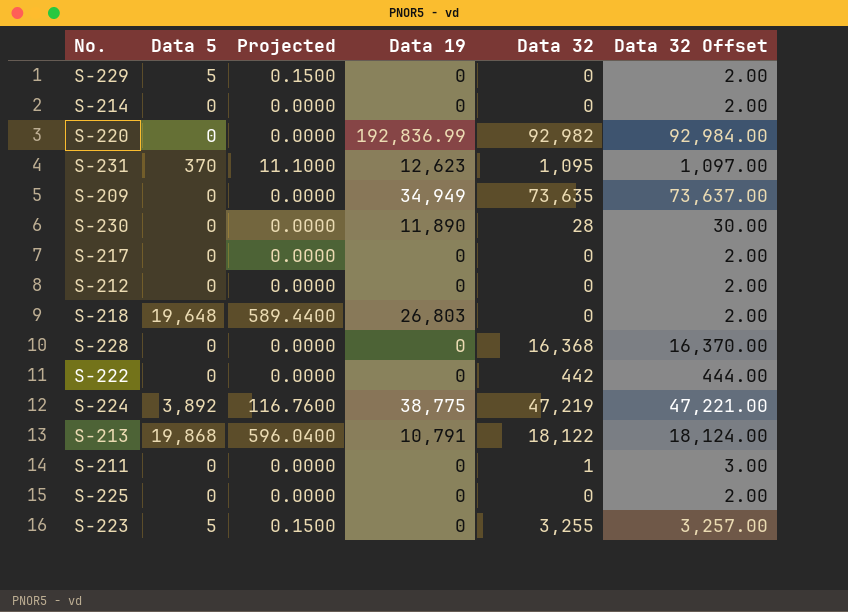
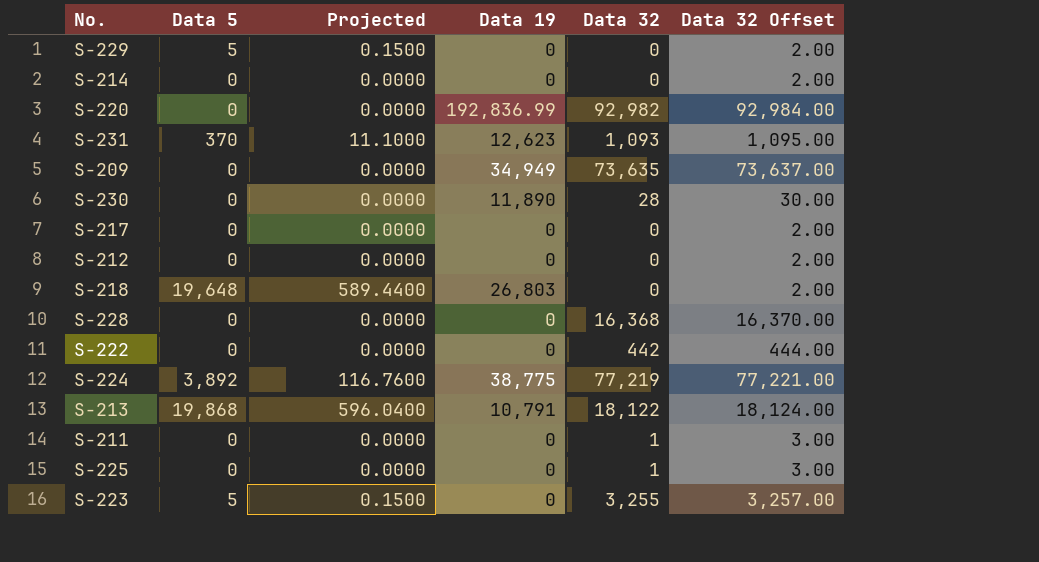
S-231 | Data 32: 1,095 -> 1,093
S-231 | Data 32 Offset: 1,097.00 -> 1,095.00
S-224 | Data 32: 47,219 -> 77,219
S-224 | Data 32 Offset: 47,221.00 -> 77,221.00
S-225 | Data 32: 0 -> 1
S-225 | Data 32 Offset: 2.00 -> 3.00

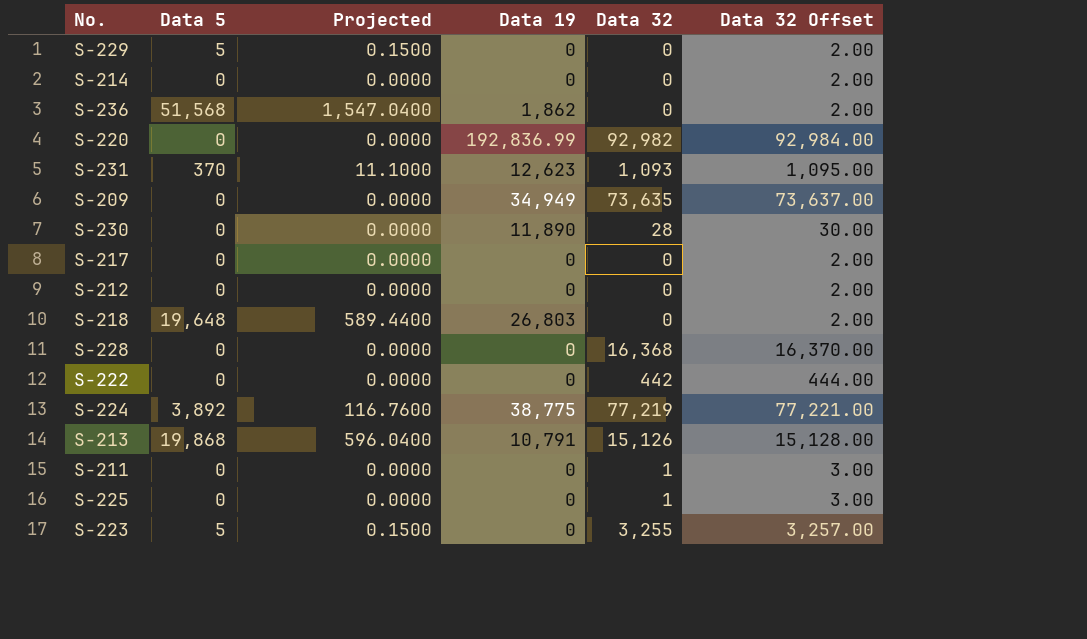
row S-236: none -> 51,568 | 1,547.0400 | 1,862 | 0 | 2.00
S-213 | Data 32: 18,122 -> 15,126
S-213 | Data 32 Offset: 18,124.00 -> 15,128.00

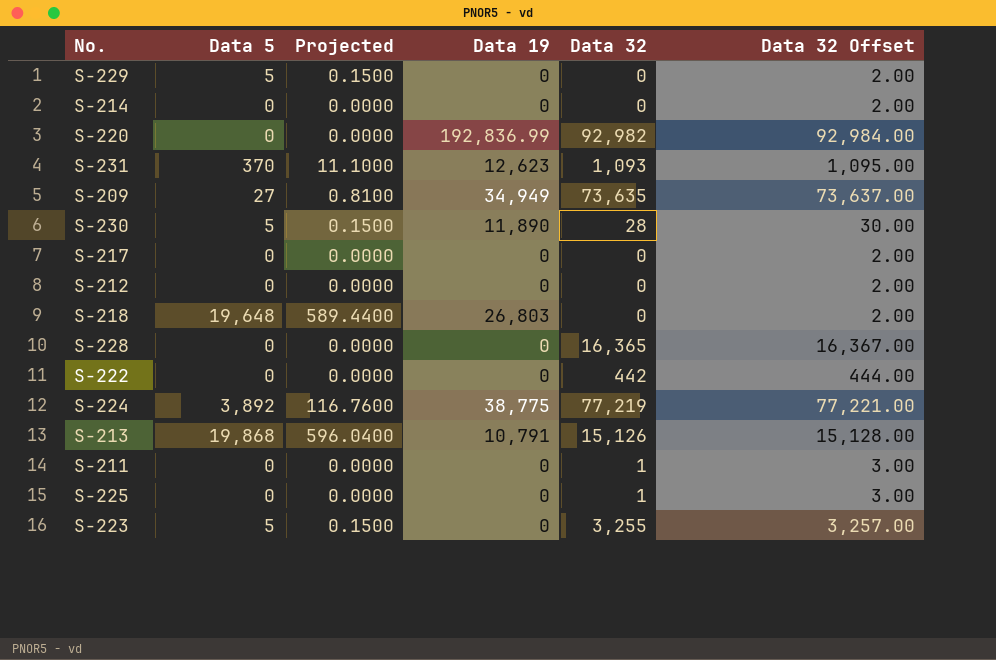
row S-236: 51,568 | 1,547.0400 | 1,862 | 0 | 2.00 -> none
S-209 | Data 5: 0 -> 27
S-209 | Projected: 0.0000 -> 0.8100
S-230 | Data 5: 0 -> 5
S-230 | Projected: 0.0000 -> 0.1500
S-228 | Data 32: 16,368 -> 16,365
S-228 | Data 32 Offset: 16,370.00 -> 16,367.00

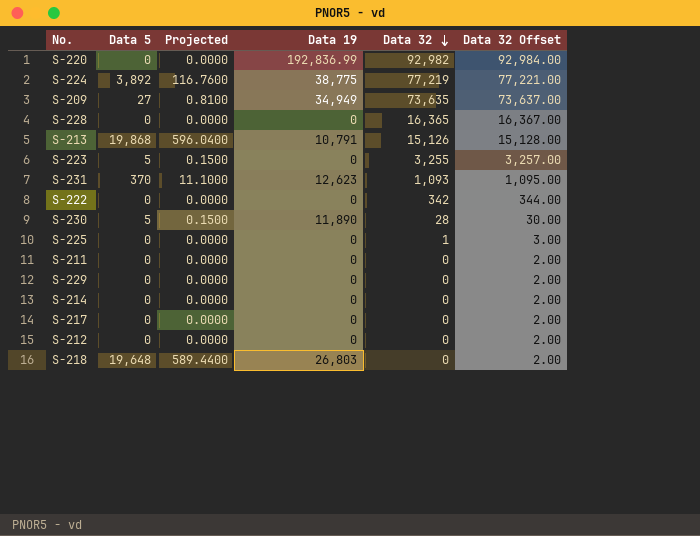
row order: none -> Data 32 descending
S-222 | Data 32: 442 -> 342
S-222 | Data 32 Offset: 444.00 -> 344.00
S-211 | Data 32: 1 -> 0
S-211 | Data 32 Offset: 3.00 -> 2.00
S-229 | Data 5: 5 -> 0
S-229 | Projected: 0.1500 -> 0.0000

